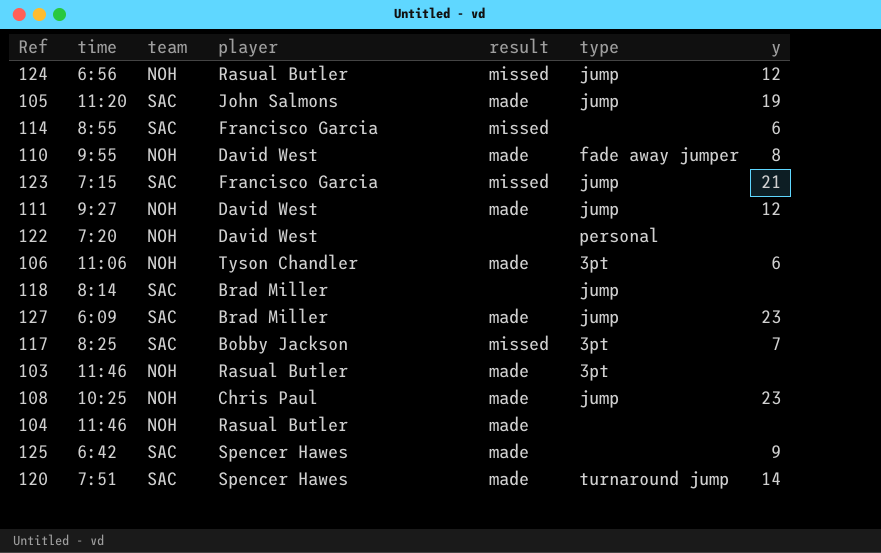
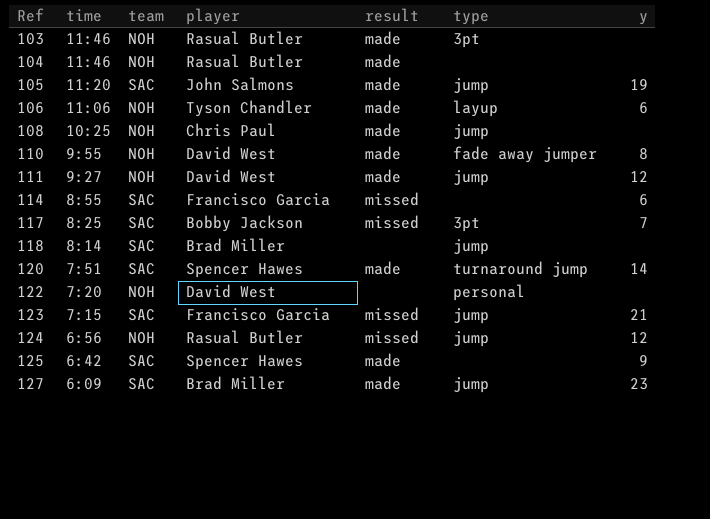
row order: none -> Ref ascending
106 | type: 3pt -> layup
108 | y: 23 -> none

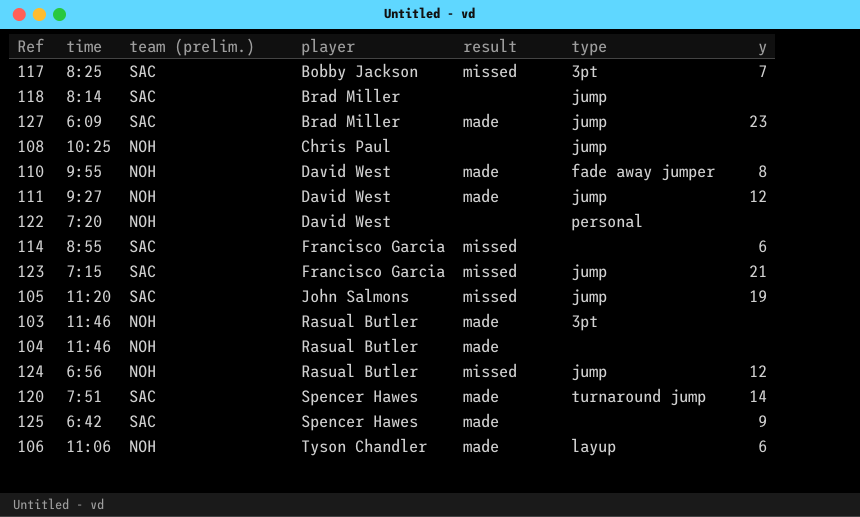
row order: Ref ascending -> player ascending
column name: team -> team (prelim.)
108 | result: made -> none
105 | result: made -> missed

